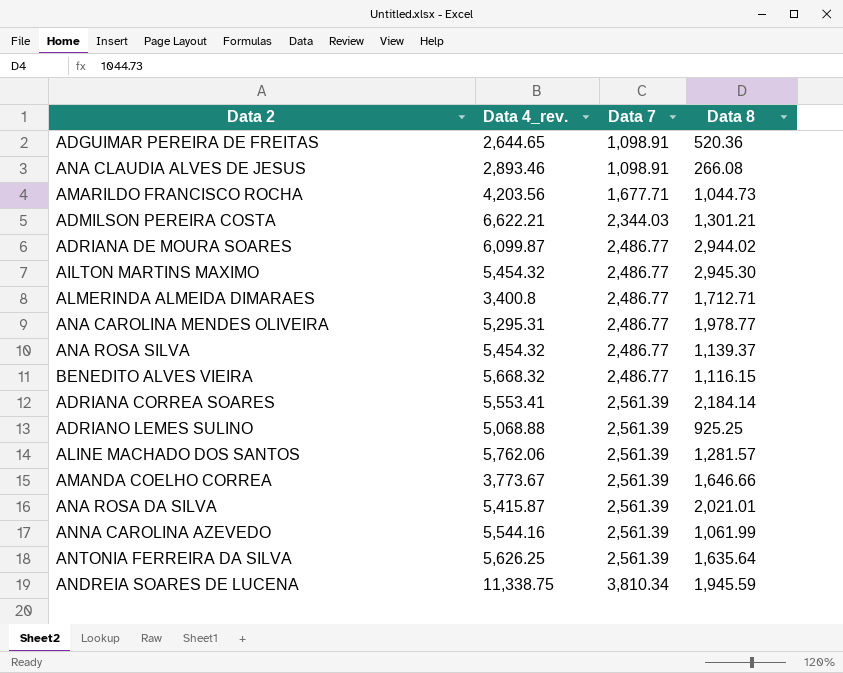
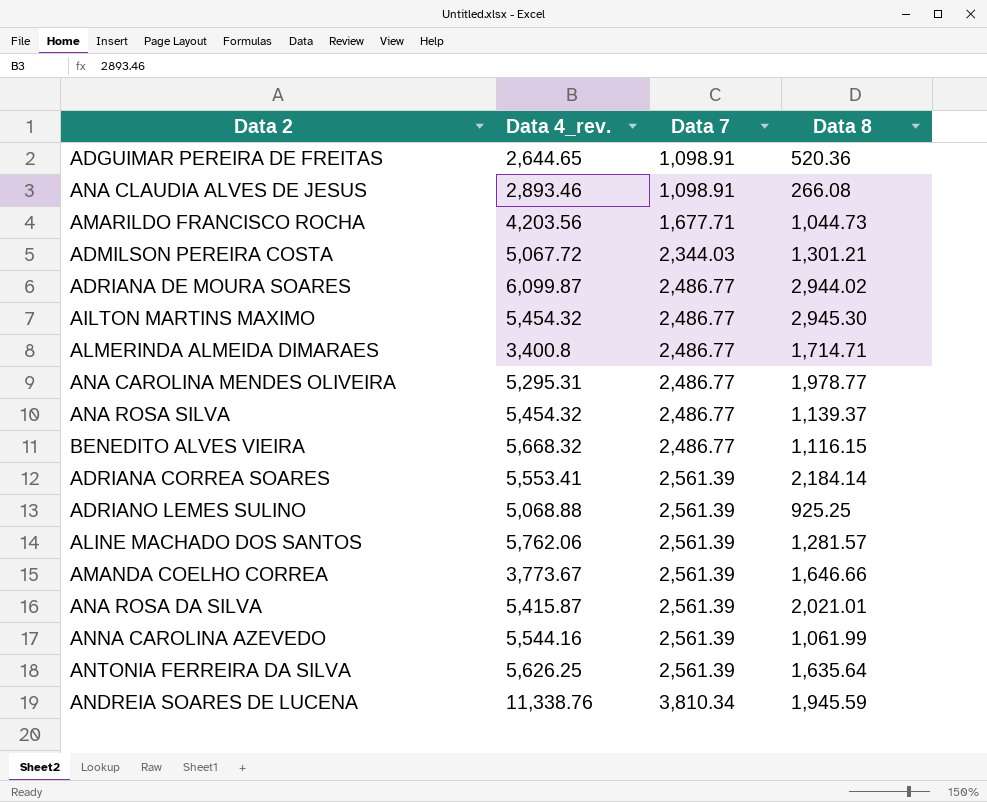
ADMILSON PEREIRA COSTA | Data 4_rev.: 6,622.21 -> 5,067.72
ALMERINDA ALMEIDA DIMARAES | Data 8: 1,712.71 -> 1,714.71
ANDREIA SOARES DE LUCENA | Data 4_rev.: 11,338.75 -> 11,338.76

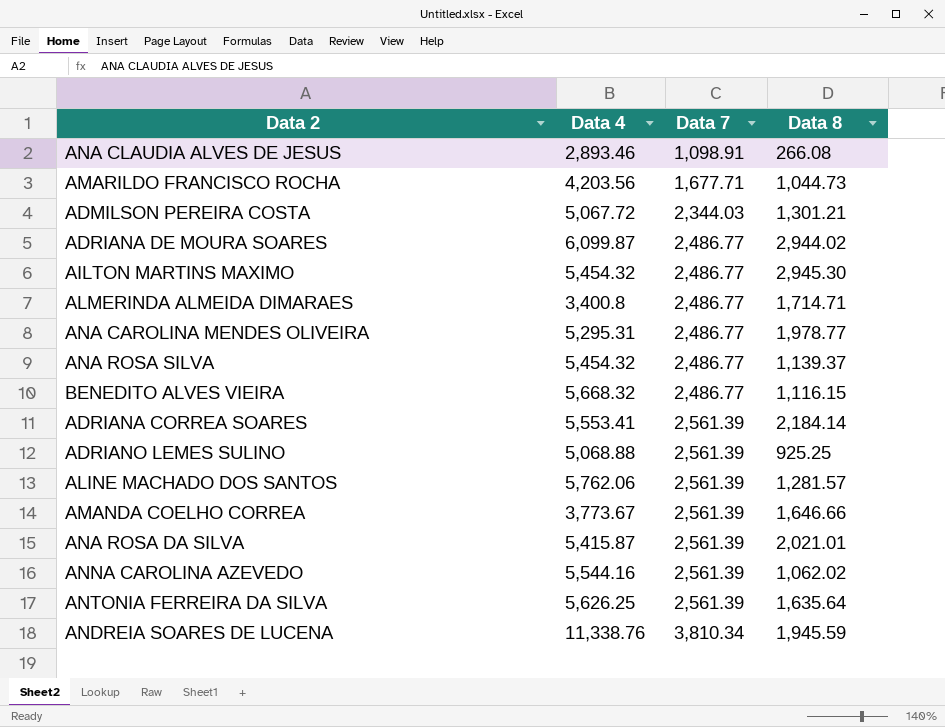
column name: Data 4_rev. -> Data 4
row ADGUIMAR PEREIRA DE FREITAS: 2,644.65 | 1,098.91 | 520.36 -> none
ANNA CAROLINA AZEVEDO | Data 8: 1,061.99 -> 1,062.02

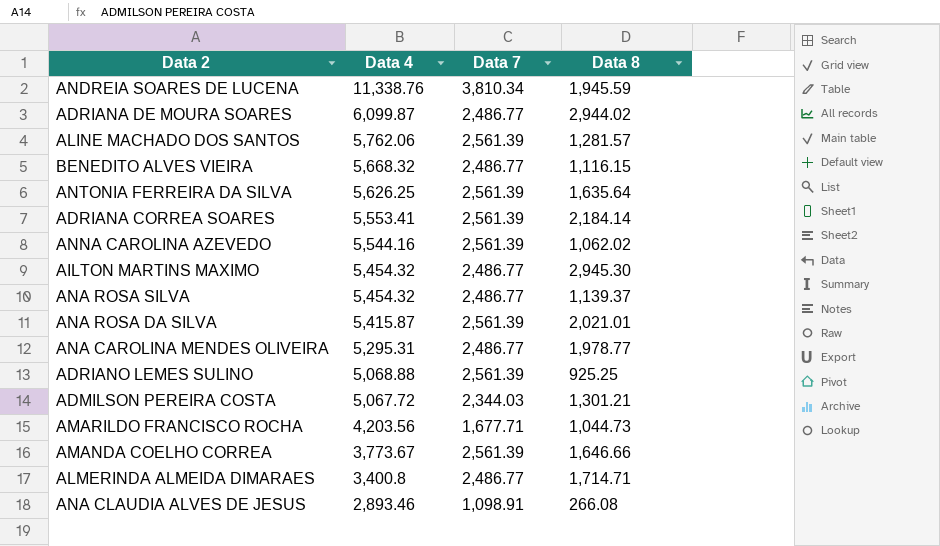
row order: Data 7 ascending -> Data 4 descending

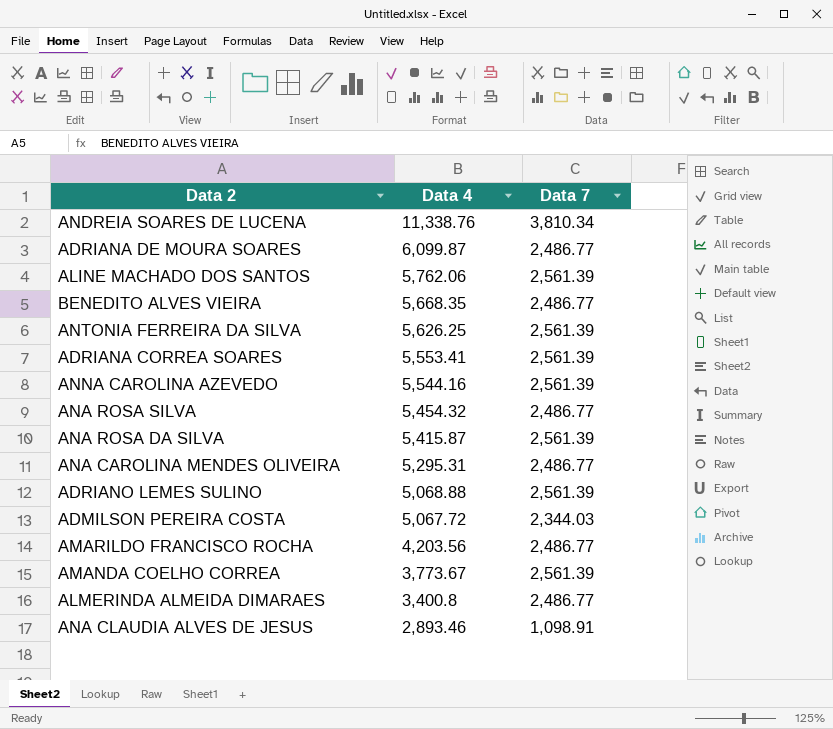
column Data 8 | position: 4 -> none
row AILTON MARTINS MAXIMO: 5,454.32 | 2,486.77 | 2,945.30 -> none
BENEDITO ALVES VIEIRA | Data 4: 5,668.32 -> 5,668.35
AMARILDO FRANCISCO ROCHA | Data 7: 1,677.71 -> 2,486.77

